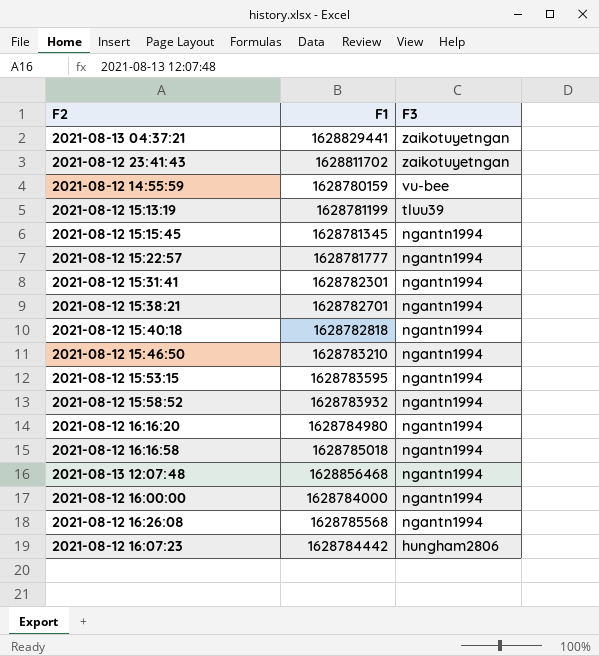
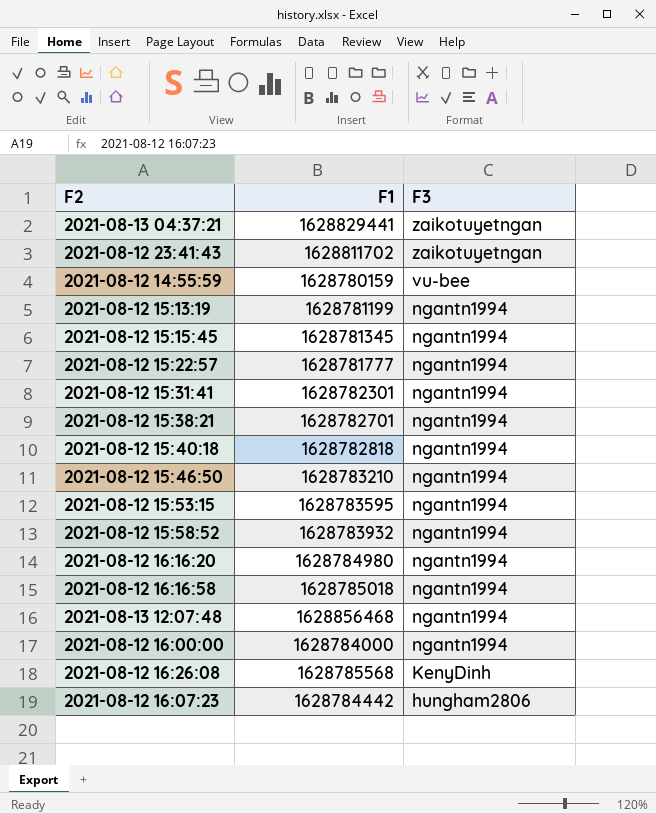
2021-08-12 15:13:19 | F3: tluu39 -> ngantn1994
2021-08-12 16:26:08 | F3: ngantn1994 -> KenyDinh

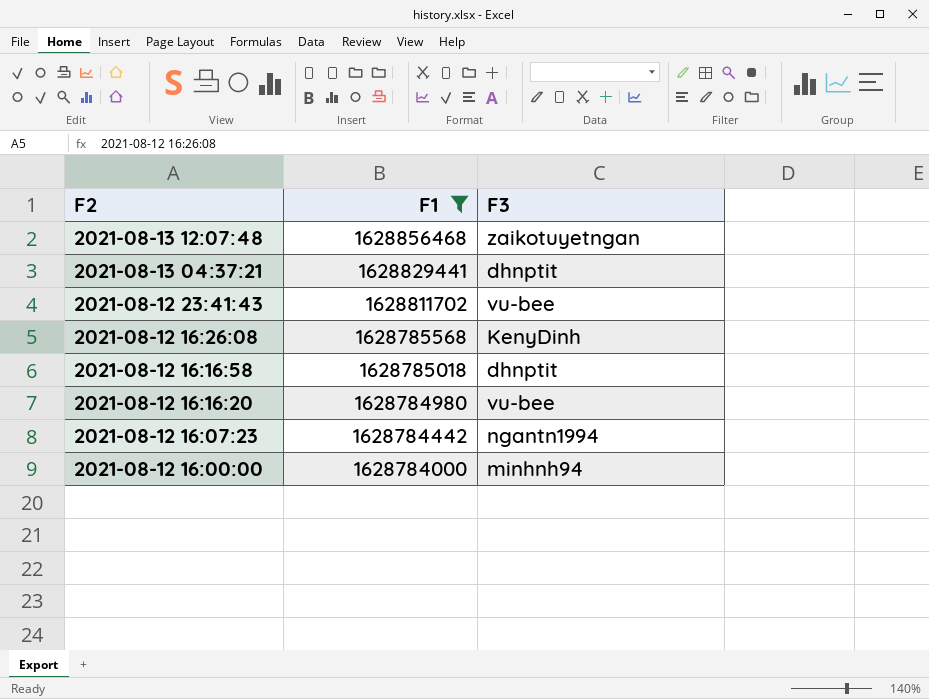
filter: none -> F1 >= 1628784000
row order: F3 descending -> F2 descending
2021-08-13 12:07:48 | F3: ngantn1994 -> zaikotuyetngan
2021-08-13 04:37:21 | F3: zaikotuyetngan -> dhnptit
2021-08-12 23:41:43 | F3: zaikotuyetngan -> vu-bee
2021-08-12 16:16:58 | F3: ngantn1994 -> dhnptit
2021-08-12 16:16:20 | F3: ngantn1994 -> vu-bee
2021-08-12 16:07:23 | F3: hungham2806 -> ngantn1994
2021-08-12 16:00:00 | F3: ngantn1994 -> minhnh94

